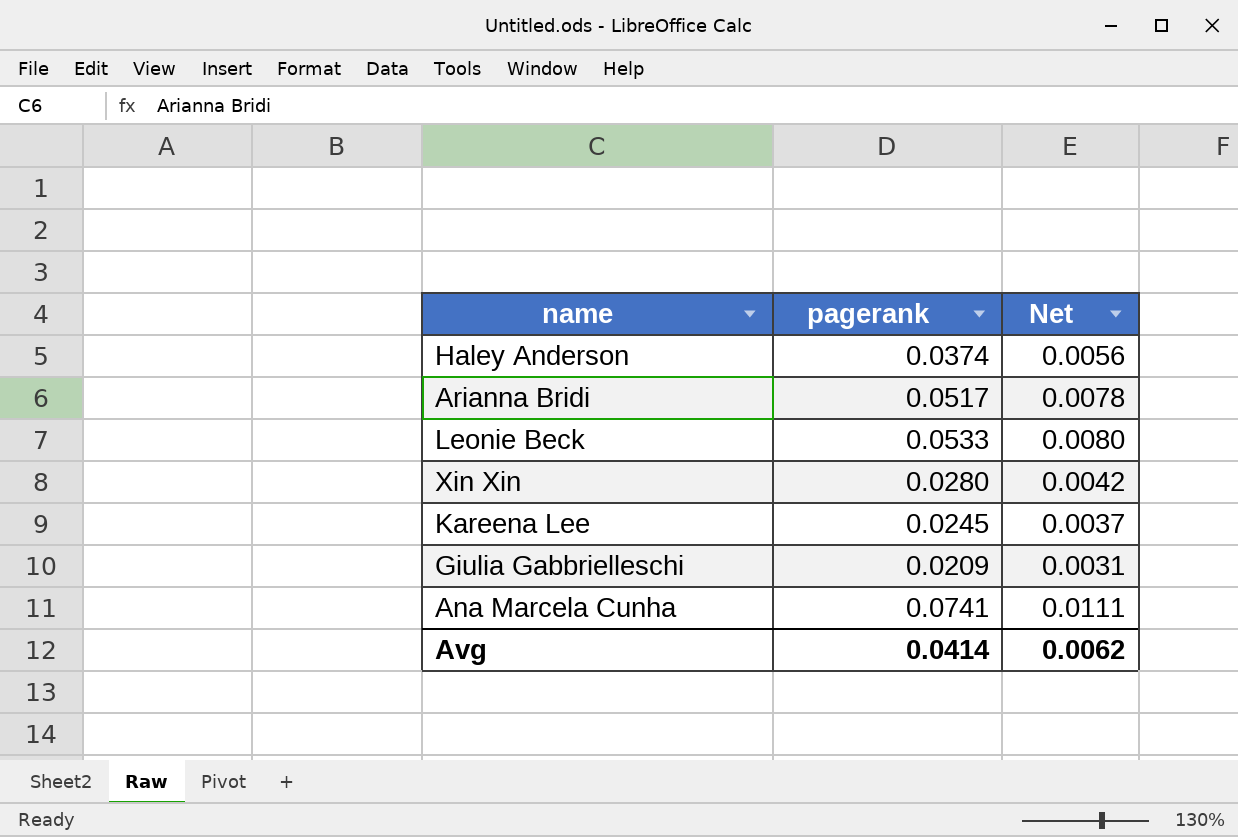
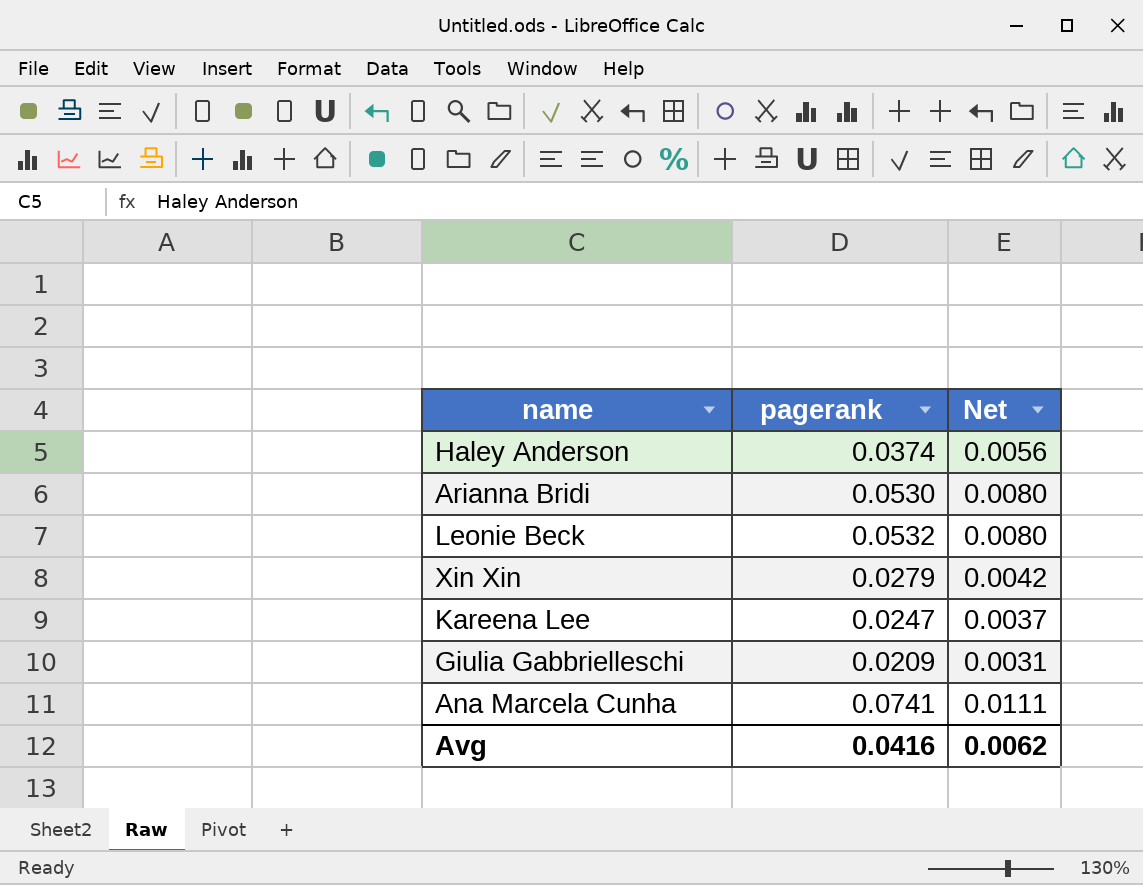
Arianna Bridi | pagerank: 0.0517 -> 0.0530
Arianna Bridi | Net: 0.0078 -> 0.0080
Leonie Beck | pagerank: 0.0533 -> 0.0532
Xin Xin | pagerank: 0.0280 -> 0.0279
Kareena Lee | pagerank: 0.0245 -> 0.0247
Avg | pagerank: 0.0414 -> 0.0416

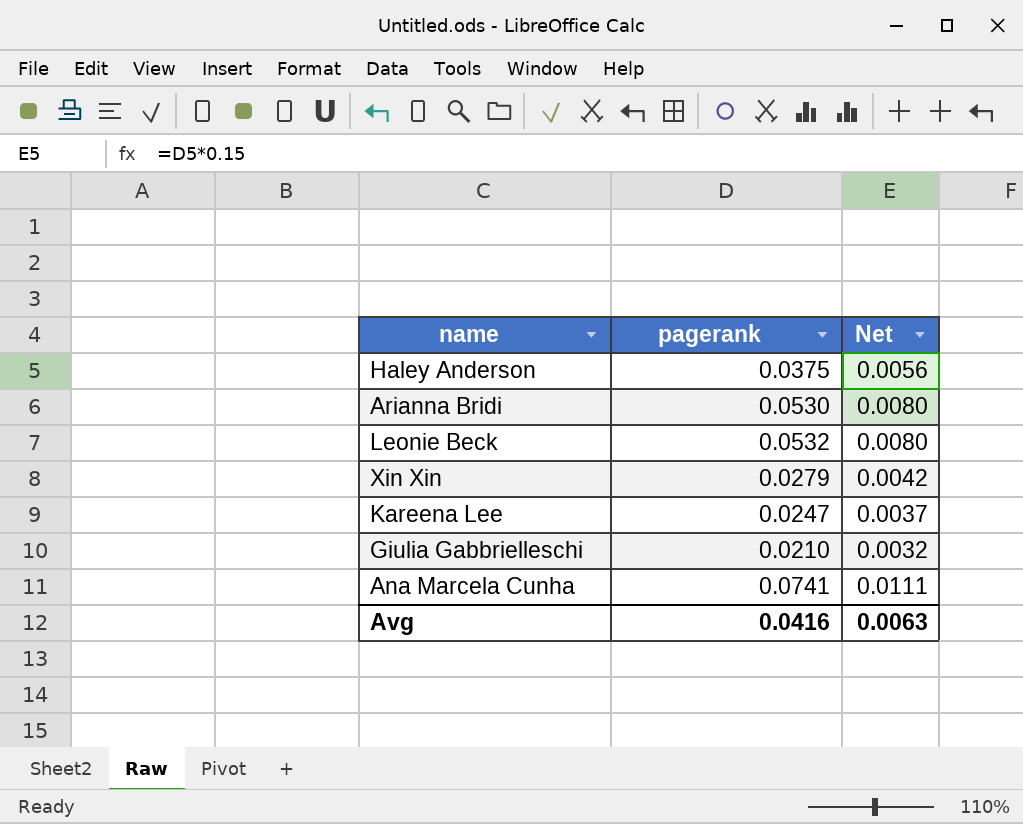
Haley Anderson | pagerank: 0.0374 -> 0.0375
Giulia Gabbrielleschi | pagerank: 0.0209 -> 0.0210
Giulia Gabbrielleschi | Net: 0.0031 -> 0.0032
Avg | Net: 0.0062 -> 0.0063

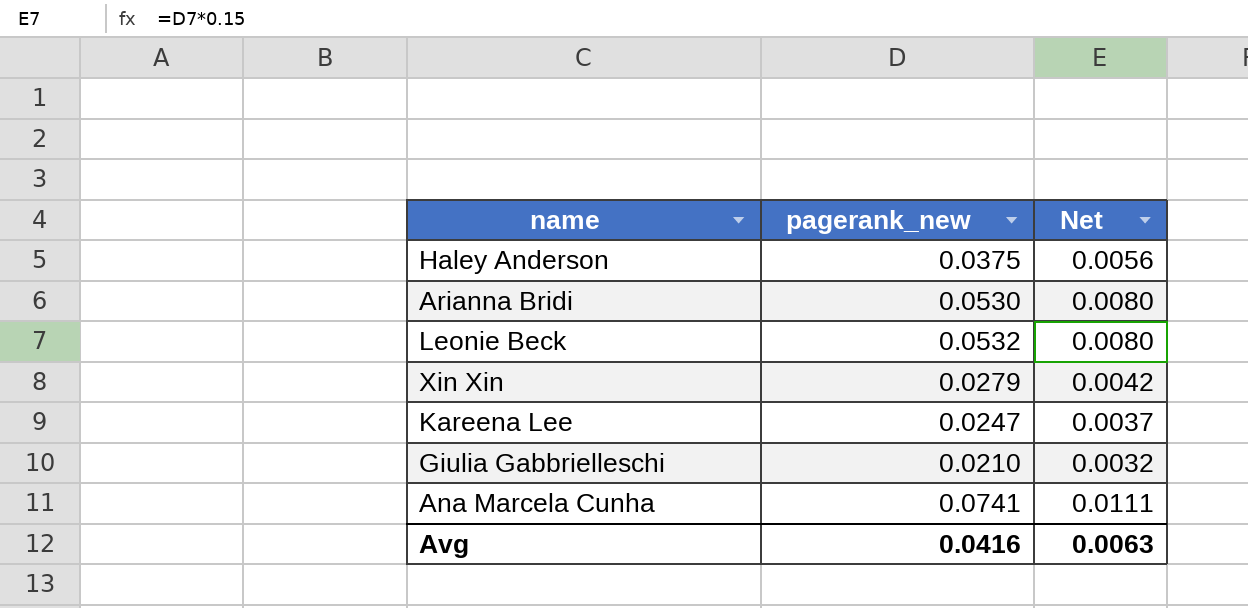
column name: pagerank -> pagerank_new

